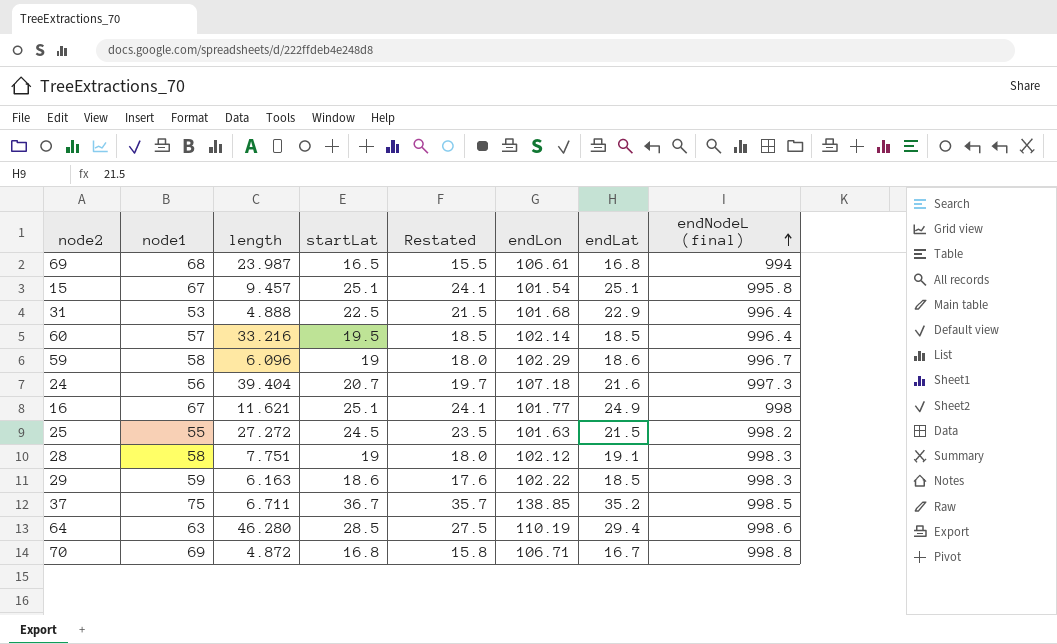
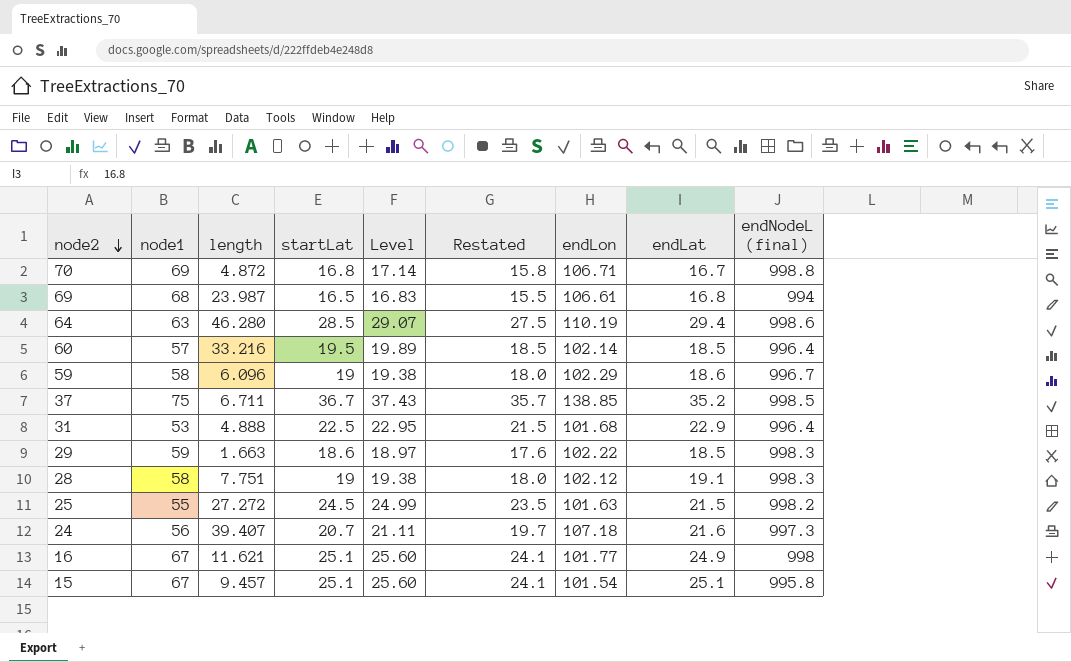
row order: endNodeL (final) ascending -> node2 descending
column Level | formula: none -> [startLat] * 1.02
29 | length: 6.163 -> 1.663
24 | length: 39.404 -> 39.407

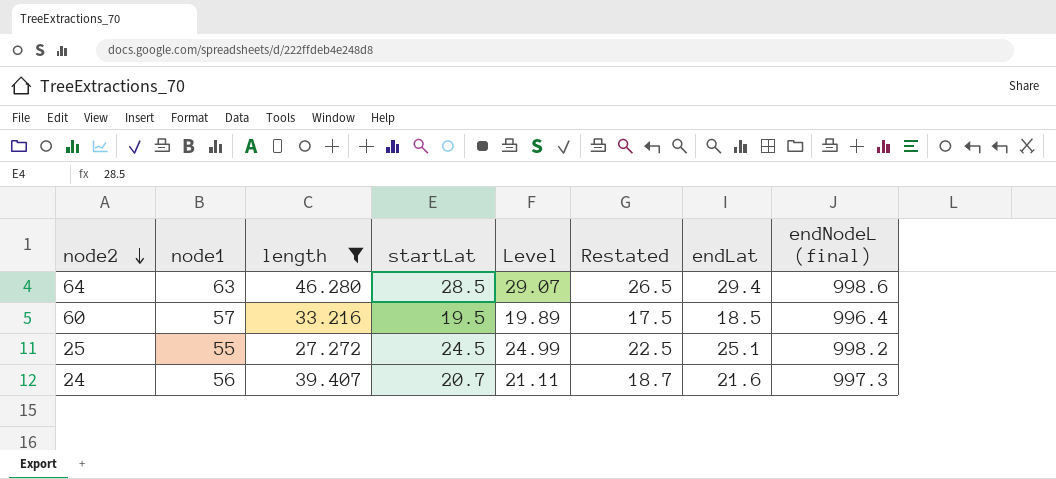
filter: none -> length >= 27.272
column endLon | position: 7 -> none
column Restated | formula: [startLat] - 1 -> [startLat] - 2
25 | endLat: 21.5 -> 25.1

